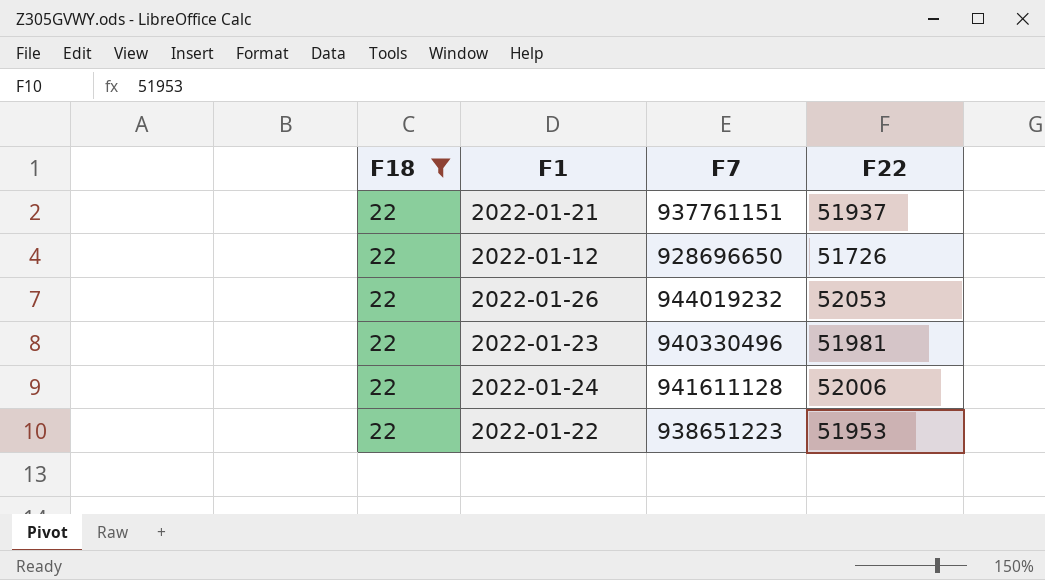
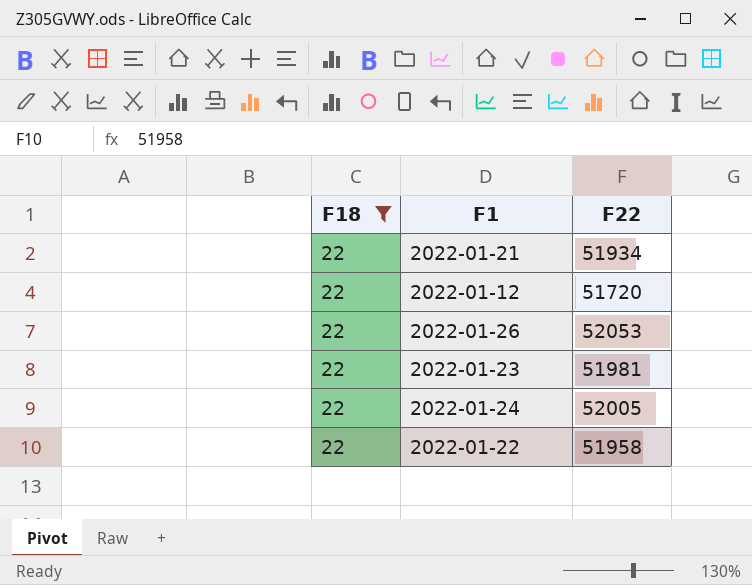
column F7 | position: 3 -> none
2022-01-21 | F22: 51937 -> 51934
2022-01-12 | F22: 51726 -> 51720
2022-01-24 | F22: 52006 -> 52005
2022-01-22 | F22: 51953 -> 51958

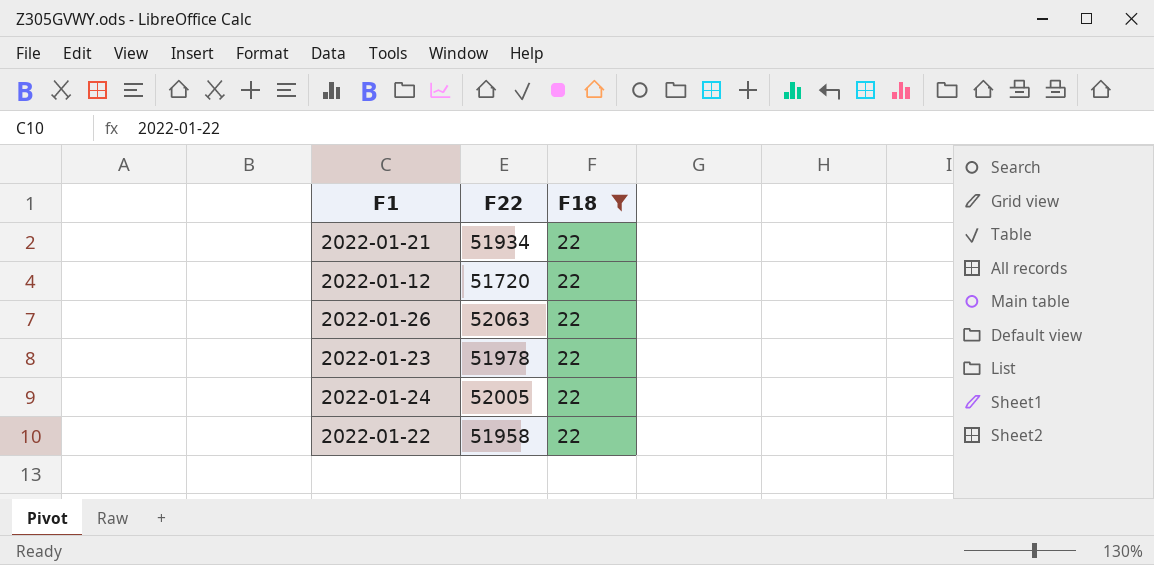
column F18 | position: 1 -> 3
2022-01-26 | F22: 52053 -> 52063
2022-01-23 | F22: 51981 -> 51978

